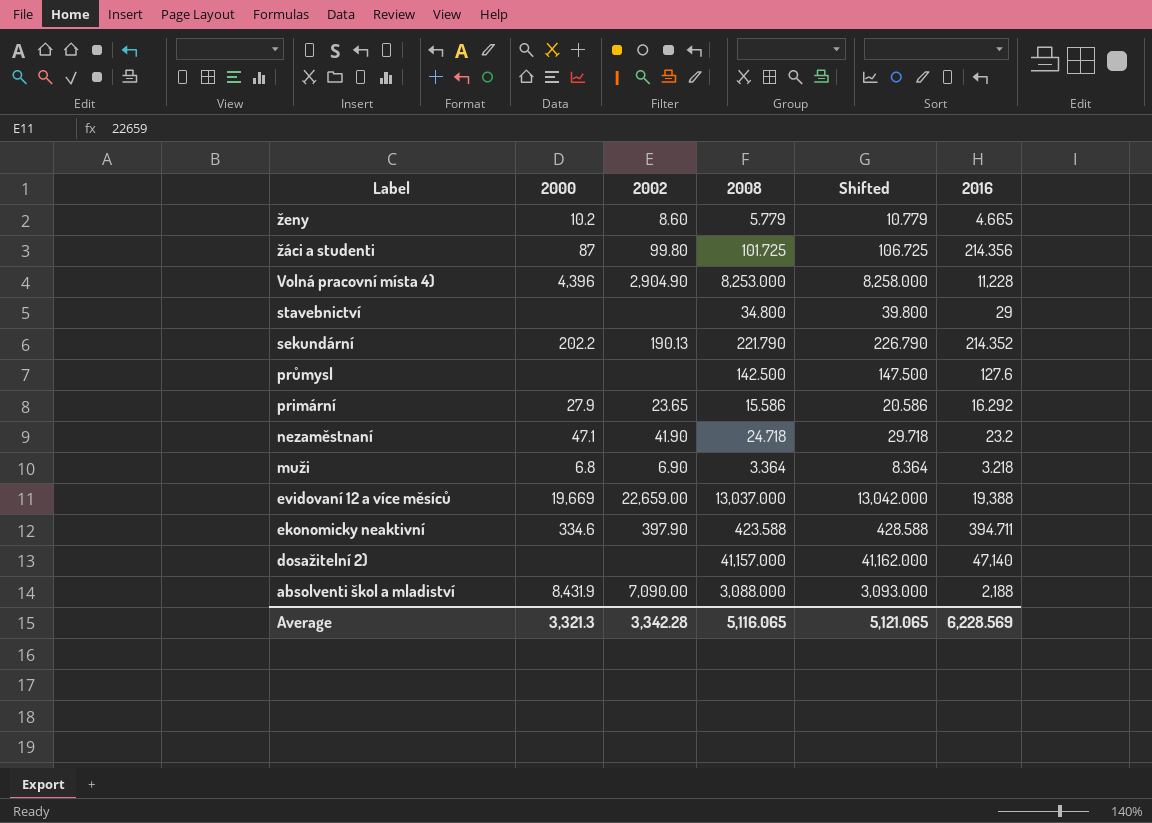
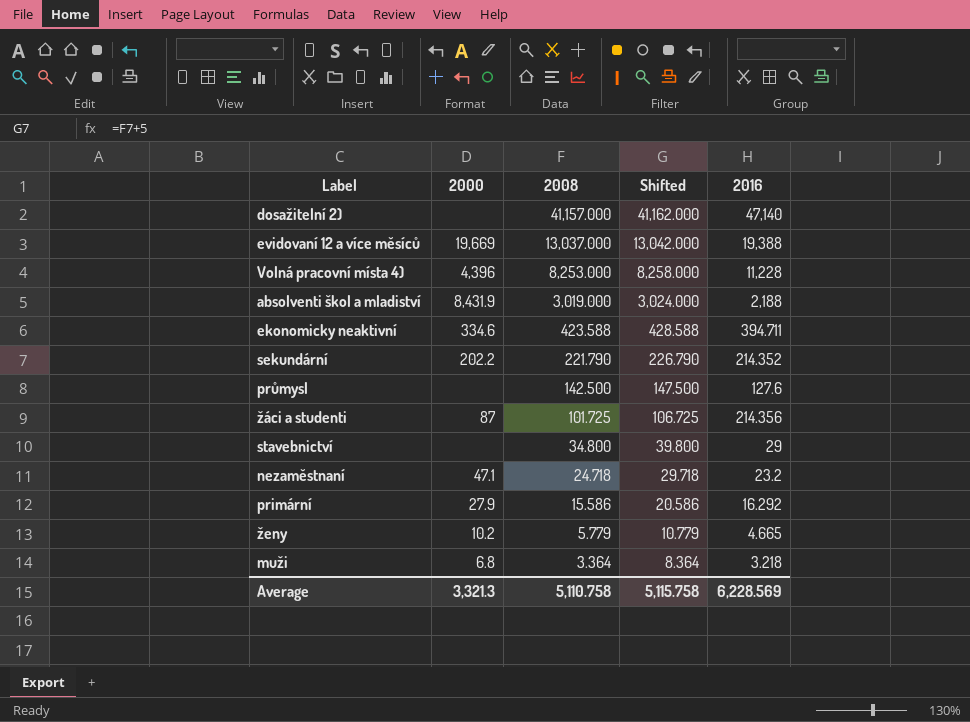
row order: Label descending -> 2008 descending
column 2002 | position: 3 -> none
absolventi škol a mladiství | 2008: 3,088.000 -> 3,019.000
absolventi škol a mladiství | Shifted: 3,093.000 -> 3,024.000
Average | 2008: 5,116.065 -> 5,110.758
Average | Shifted: 5,121.065 -> 5,115.758

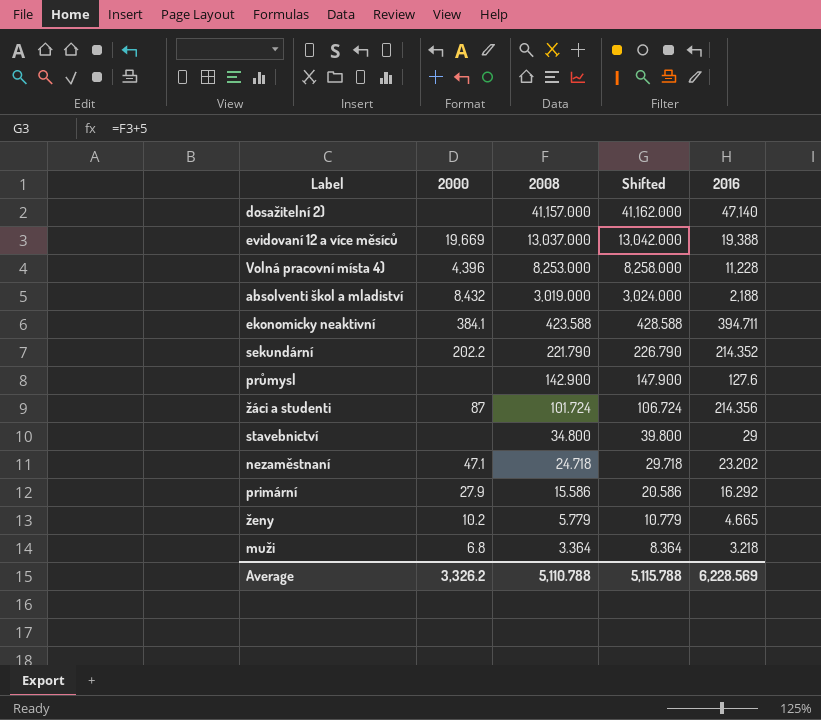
absolventi škol a mladiství | 2000: 8,431.9 -> 8,432
ekonomicky neaktivní | 2000: 334.6 -> 384.1
průmysl | 2008: 142.500 -> 142.900
průmysl | Shifted: 147.500 -> 147.900
žáci a studenti | 2008: 101.725 -> 101.724
žáci a studenti | Shifted: 106.725 -> 106.724
nezaměstnaní | 2016: 23.2 -> 23.202
Average | 2000: 3,321.3 -> 3,326.2
Average | 2008: 5,110.758 -> 5,110.788
Average | Shifted: 5,115.758 -> 5,115.788

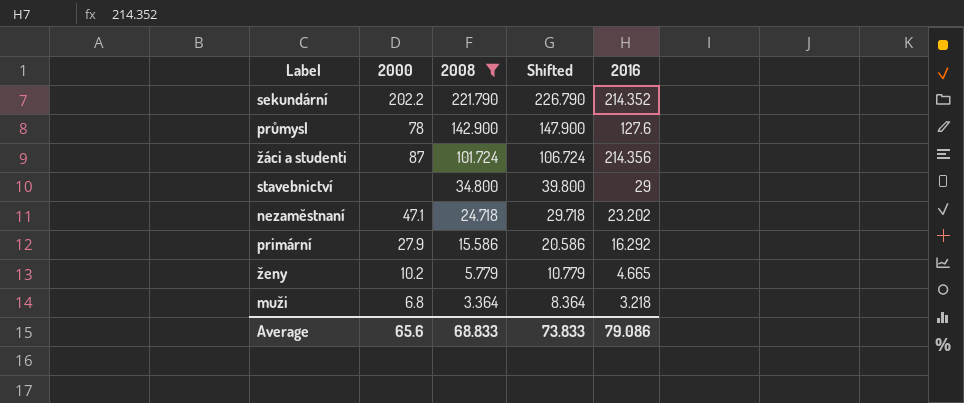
filter: none -> 2008 <= 221.790
průmysl | 2000: none -> 78
Average | 2000: 3,326.2 -> 65.6
Average | 2008: 5,110.788 -> 68.833
Average | Shifted: 5,115.788 -> 73.833
Average | 2016: 6,228.569 -> 79.086

